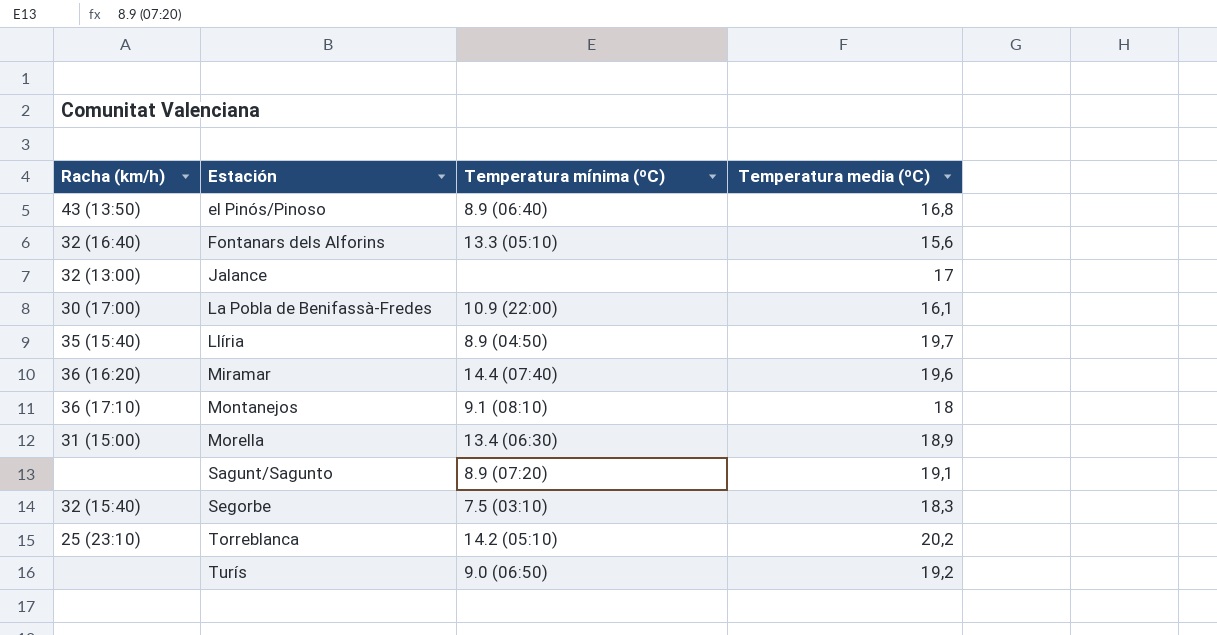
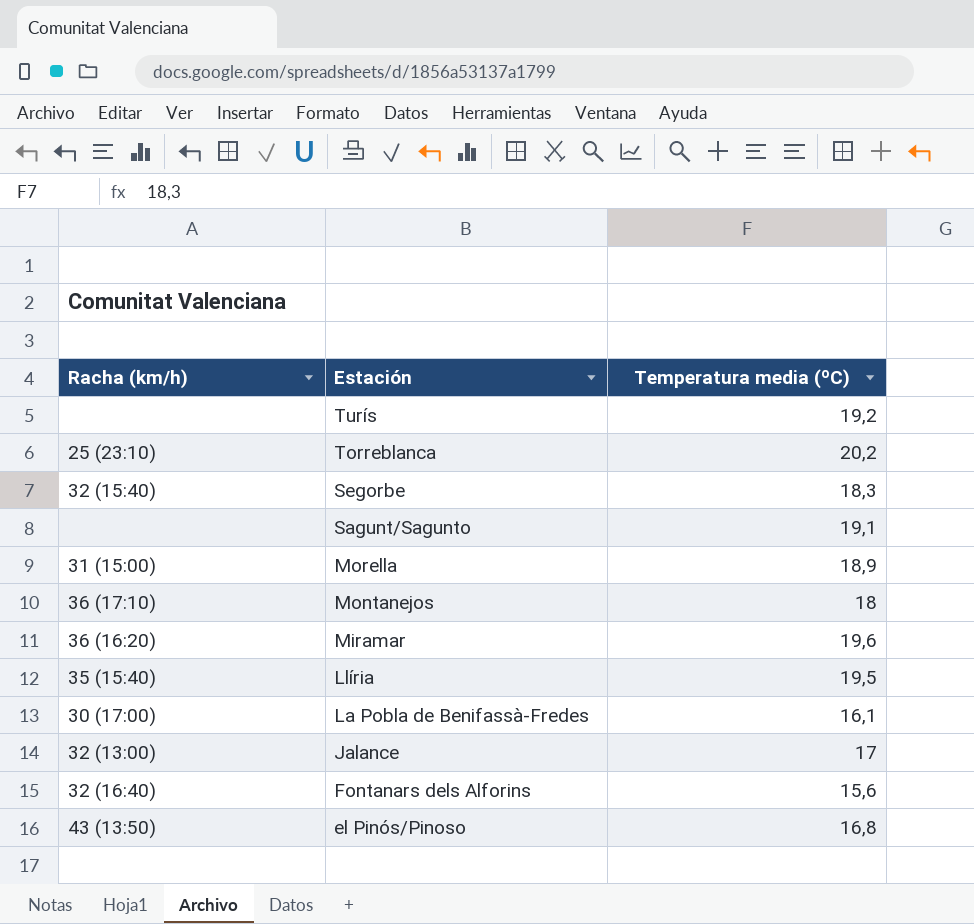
row order: Estación ascending -> Estación descending
column Temperatura mínima (ºC) | position: 3 -> none
Llíria | Temperatura media (ºC): 19,7 -> 19,5

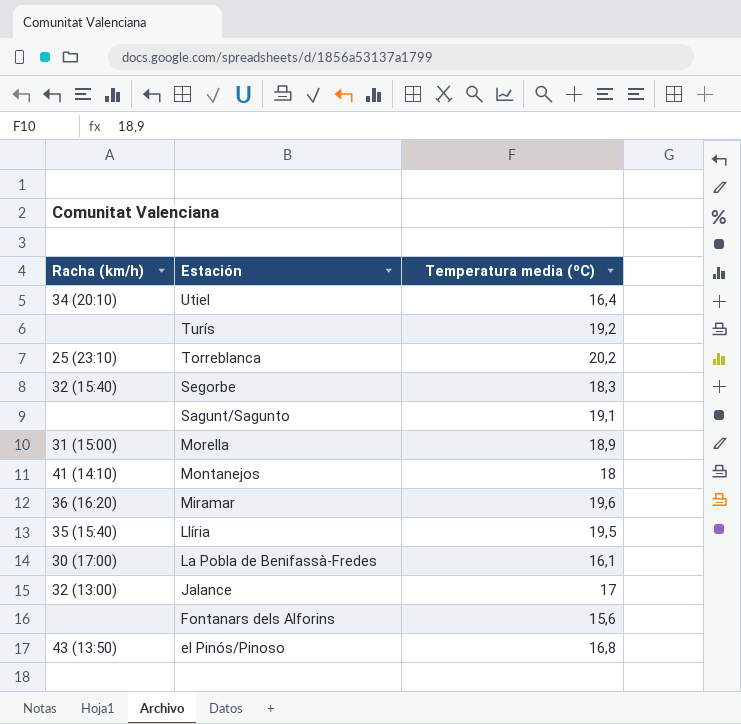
row Utiel: none -> 34 (20:10) | 16,4
Montanejos | Racha (km/h): 36 (17:10) -> 41 (14:10)
Fontanars dels Alforins | Racha (km/h): 32 (16:40) -> none

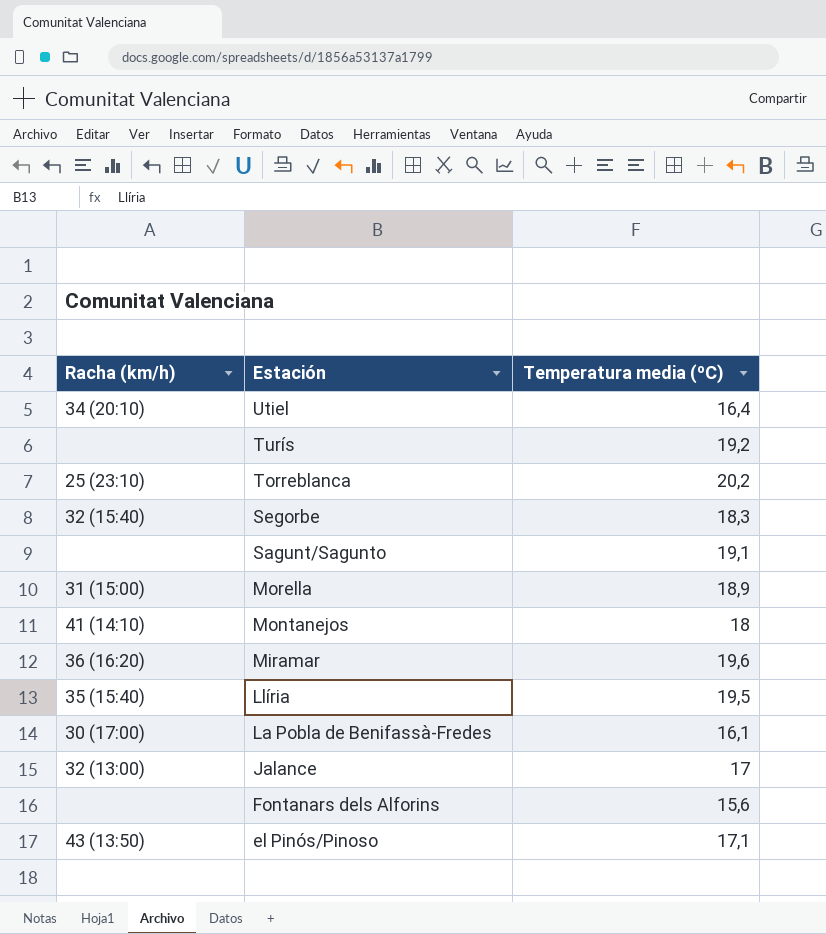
el Pinós/Pinoso | Temperatura media (ºC): 16,8 -> 17,1

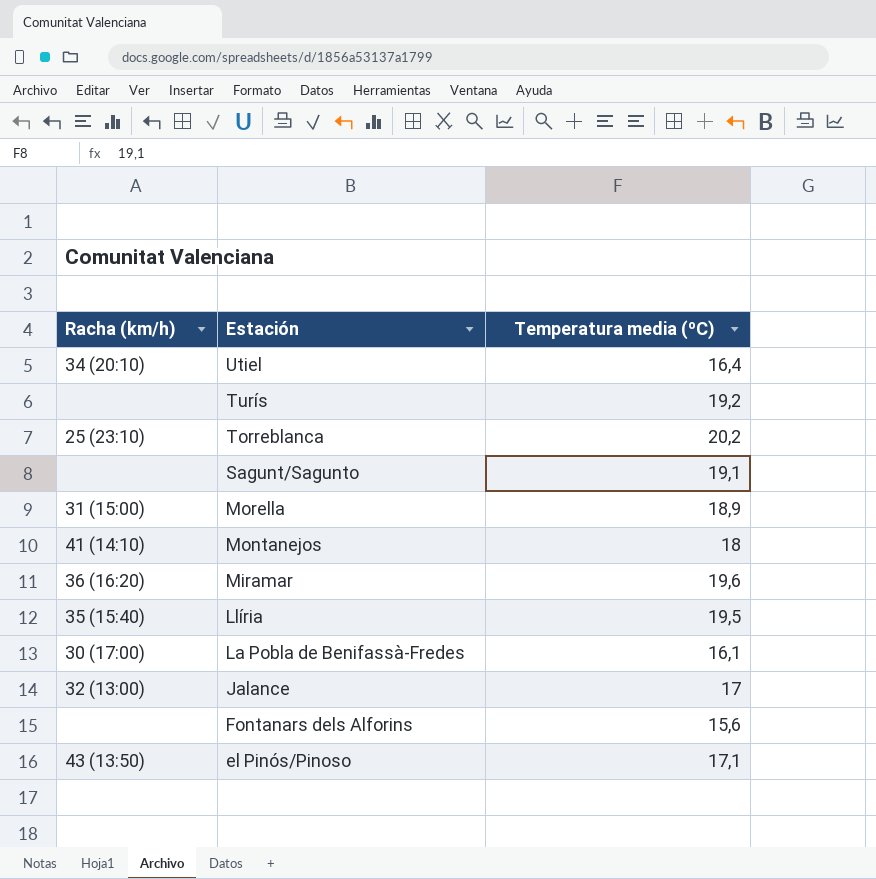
row Segorbe: 32 (15:40) | 18,3 -> none

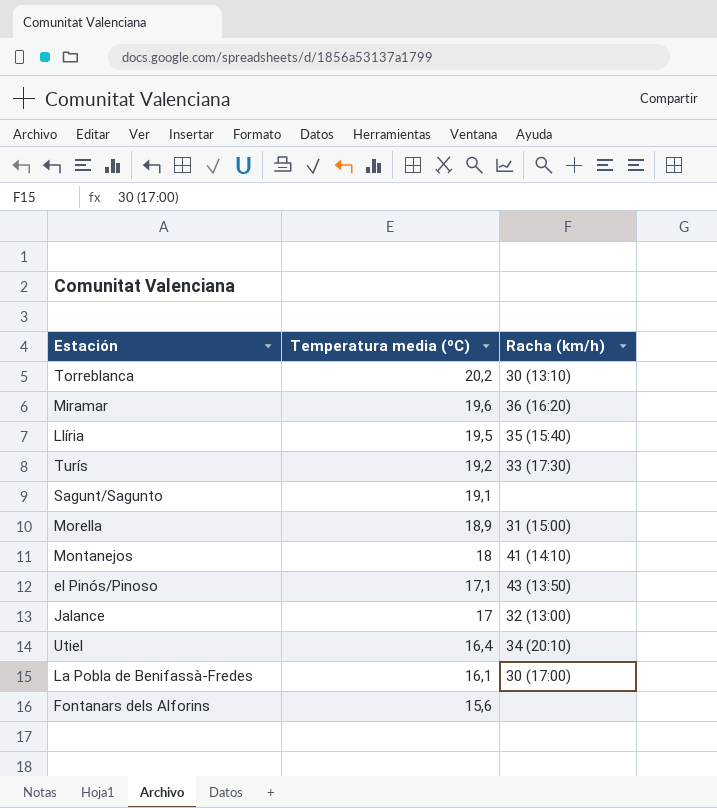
row order: Estación descending -> Temperatura media (ºC) descending
column Racha (km/h) | position: 1 -> 3
Torreblanca | Racha (km/h): 25 (23:10) -> 30 (13:10)
Turís | Racha (km/h): none -> 33 (17:30)

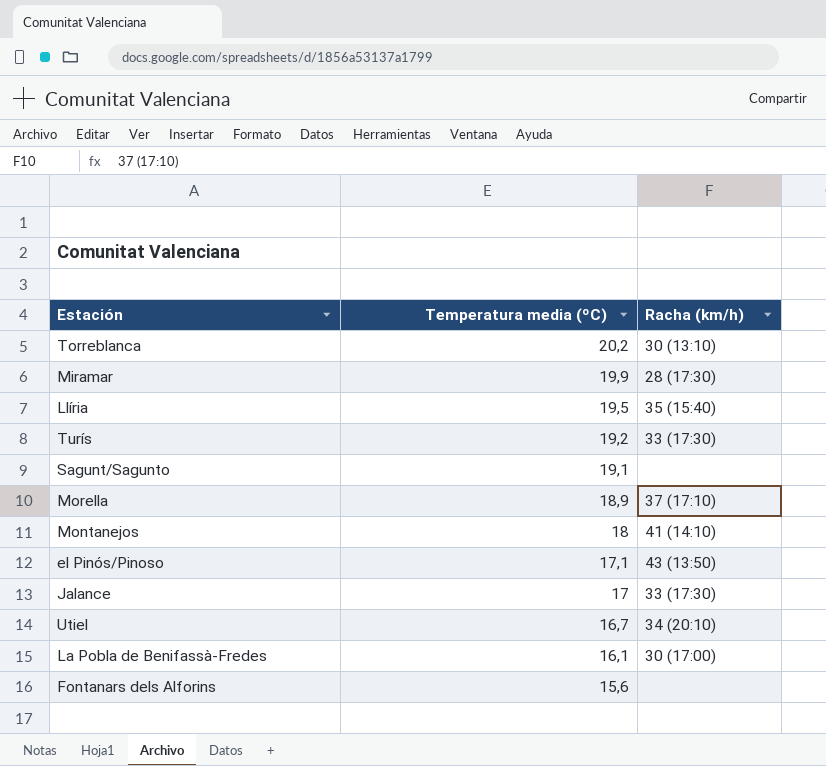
Miramar | Temperatura media (ºC): 19,6 -> 19,9
Miramar | Racha (km/h): 36 (16:20) -> 28 (17:30)
Morella | Racha (km/h): 31 (15:00) -> 37 (17:10)
Jalance | Racha (km/h): 32 (13:00) -> 33 (17:30)
Utiel | Temperatura media (ºC): 16,4 -> 16,7

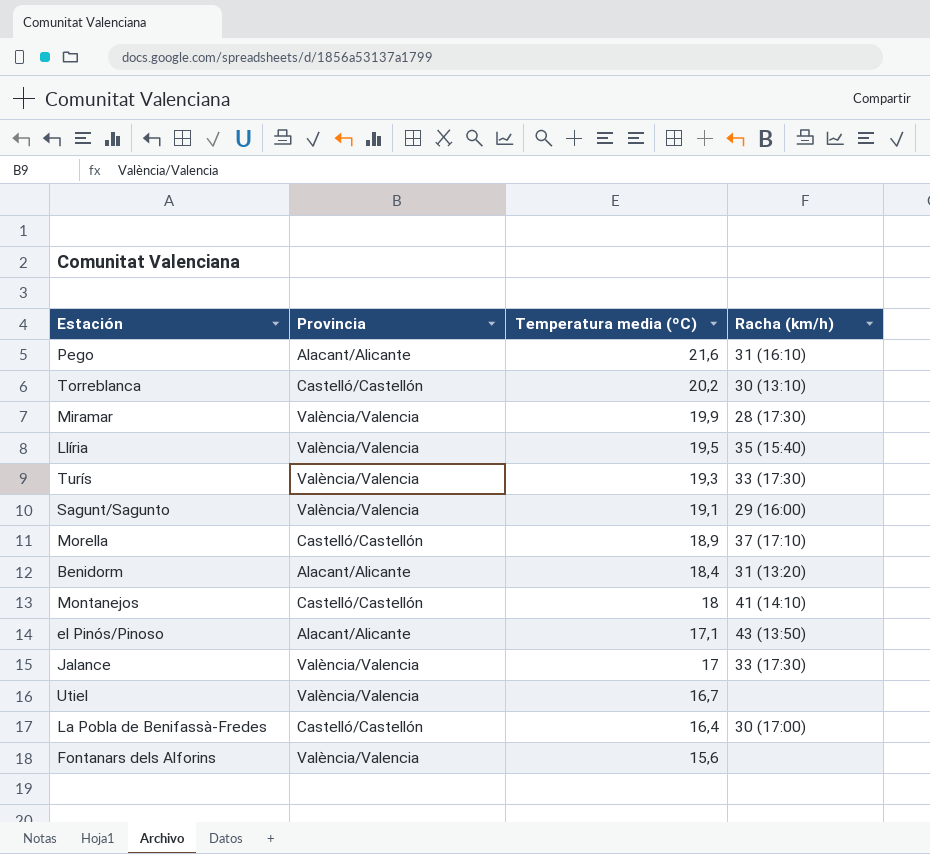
column Provincia | position: none -> 2
row Pego: none -> Alacant/Alicante | 21,6 | 31 (16:10)
Turís | Temperatura media (ºC): 19,2 -> 19,3
Sagunt/Sagunto | Racha (km/h): none -> 29 (16:00)
row Benidorm: none -> Alacant/Alicante | 18,4 | 31 (13:20)
Utiel | Racha (km/h): 34 (20:10) -> none
La Pobla de Benifassà-Fredes | Temperatura media (ºC): 16,1 -> 16,4

